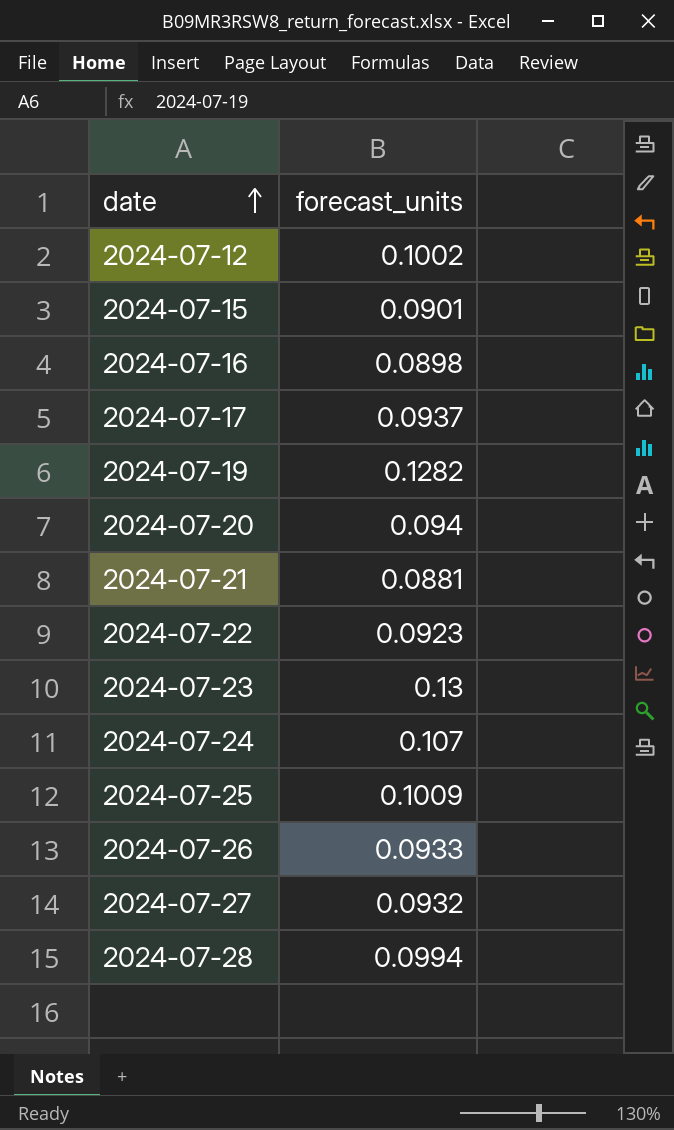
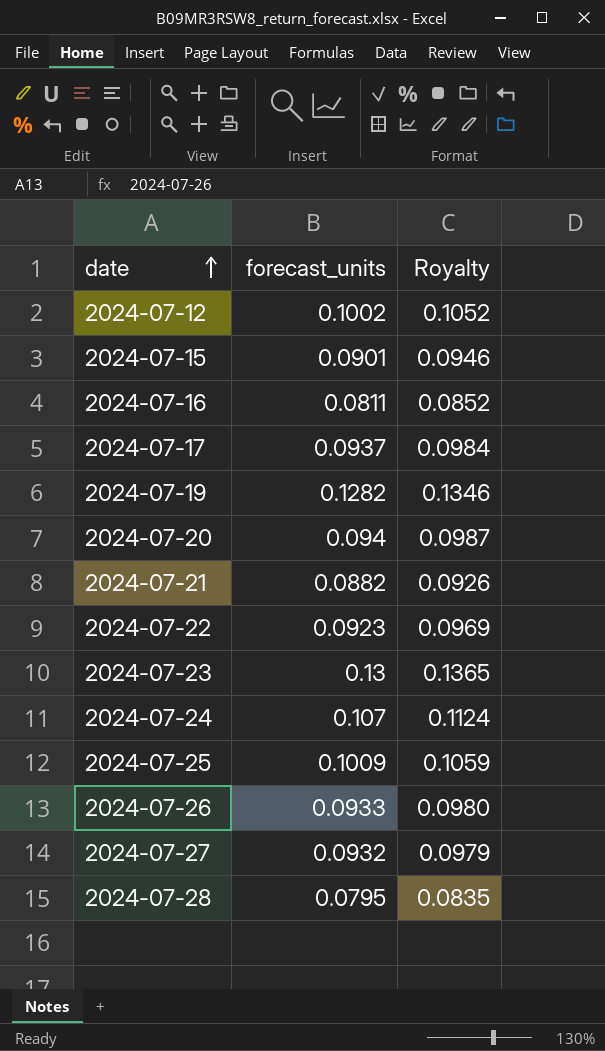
column Royalty | formula: none -> [forecast_units] * 1.05
2024-07-16 | forecast_units: 0.0898 -> 0.0811
2024-07-21 | forecast_units: 0.0881 -> 0.0882
2024-07-28 | forecast_units: 0.0994 -> 0.0795

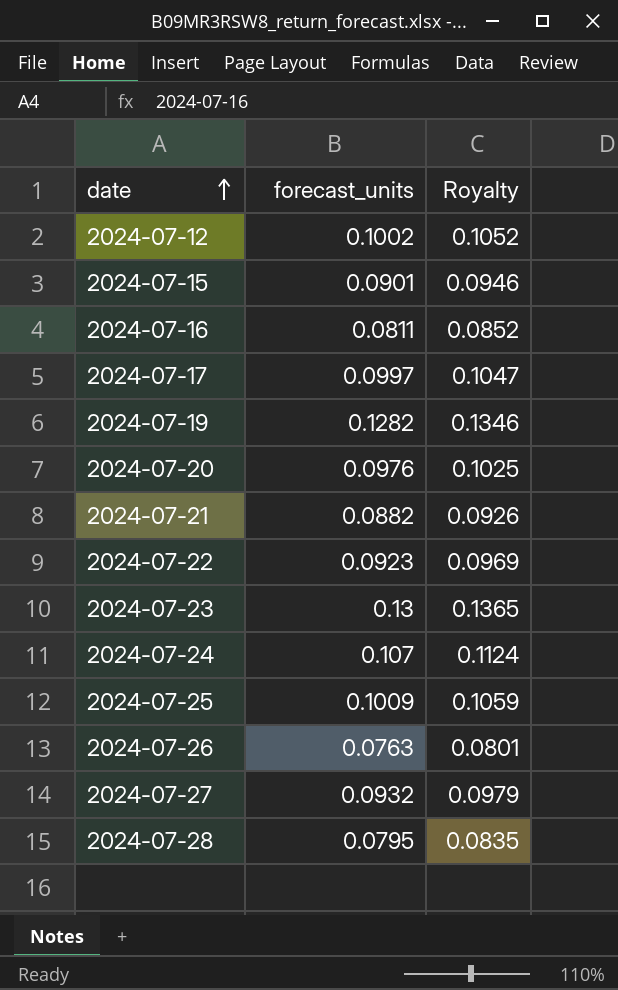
2024-07-17 | forecast_units: 0.0937 -> 0.0997
2024-07-17 | Royalty: 0.0984 -> 0.1047
2024-07-20 | forecast_units: 0.094 -> 0.0976
2024-07-20 | Royalty: 0.0987 -> 0.1025
2024-07-26 | forecast_units: 0.0933 -> 0.0763
2024-07-26 | Royalty: 0.0980 -> 0.0801

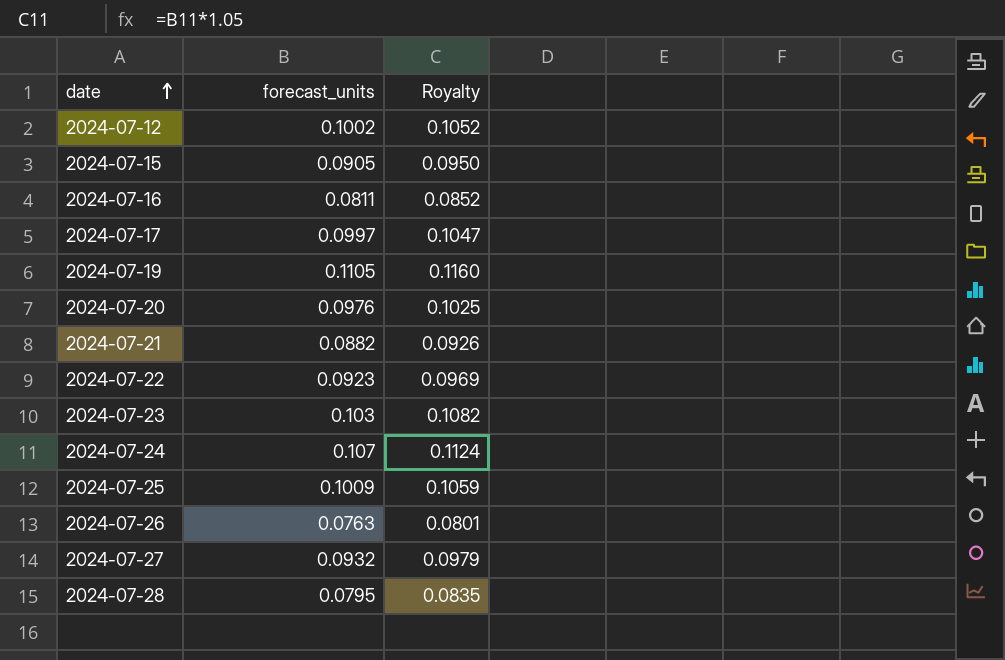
2024-07-15 | forecast_units: 0.0901 -> 0.0905
2024-07-15 | Royalty: 0.0946 -> 0.0950
2024-07-19 | forecast_units: 0.1282 -> 0.1105
2024-07-19 | Royalty: 0.1346 -> 0.1160
2024-07-23 | forecast_units: 0.13 -> 0.103
2024-07-23 | Royalty: 0.1365 -> 0.1082

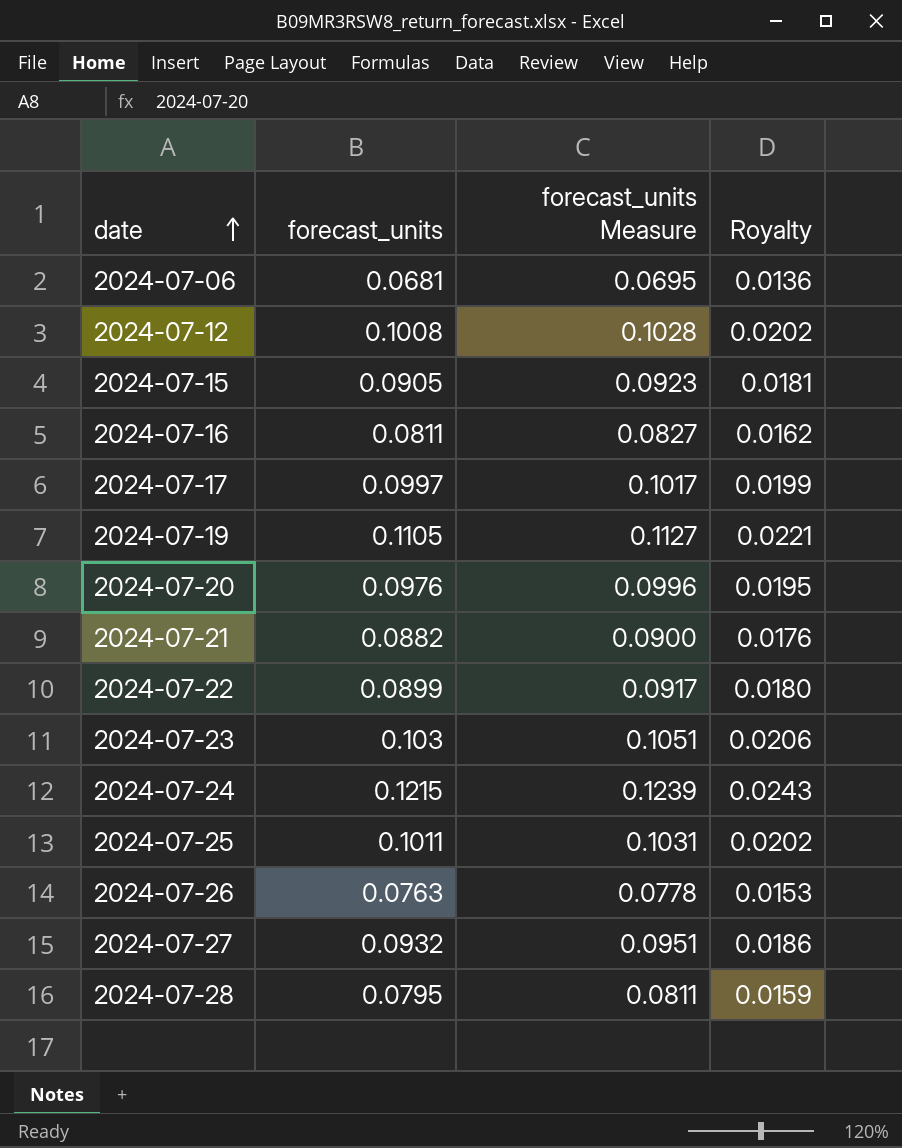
column forecast_units Measure | formula: none -> [forecast_units] * 1.02
column Royalty | formula: [forecast_units] * 1.05 -> [forecast_units] * 0.2
row 2024-07-06: none -> 0.0681 | 0.0695 | 0.0136
2024-07-12 | forecast_units: 0.1002 -> 0.1008
2024-07-22 | forecast_units: 0.0923 -> 0.0899
2024-07-24 | forecast_units: 0.107 -> 0.1215
2024-07-25 | forecast_units: 0.1009 -> 0.1011

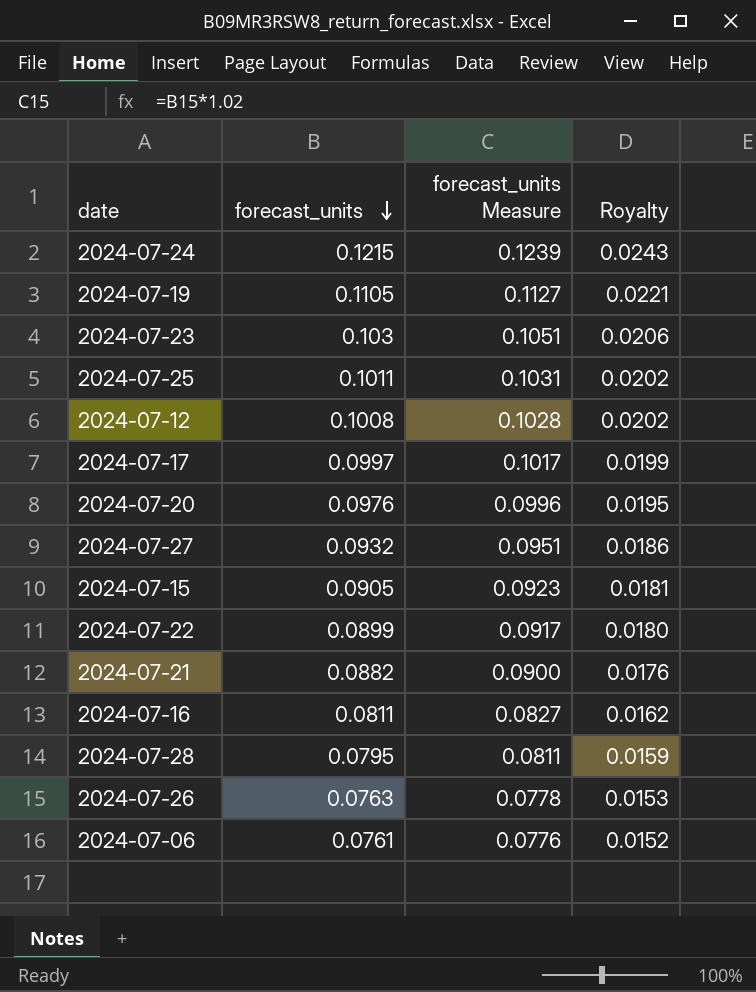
row order: date ascending -> forecast_units descending
2024-07-06 | forecast_units: 0.0681 -> 0.0761
2024-07-06 | forecast_units Measure: 0.0695 -> 0.0776
2024-07-06 | Royalty: 0.0136 -> 0.0152

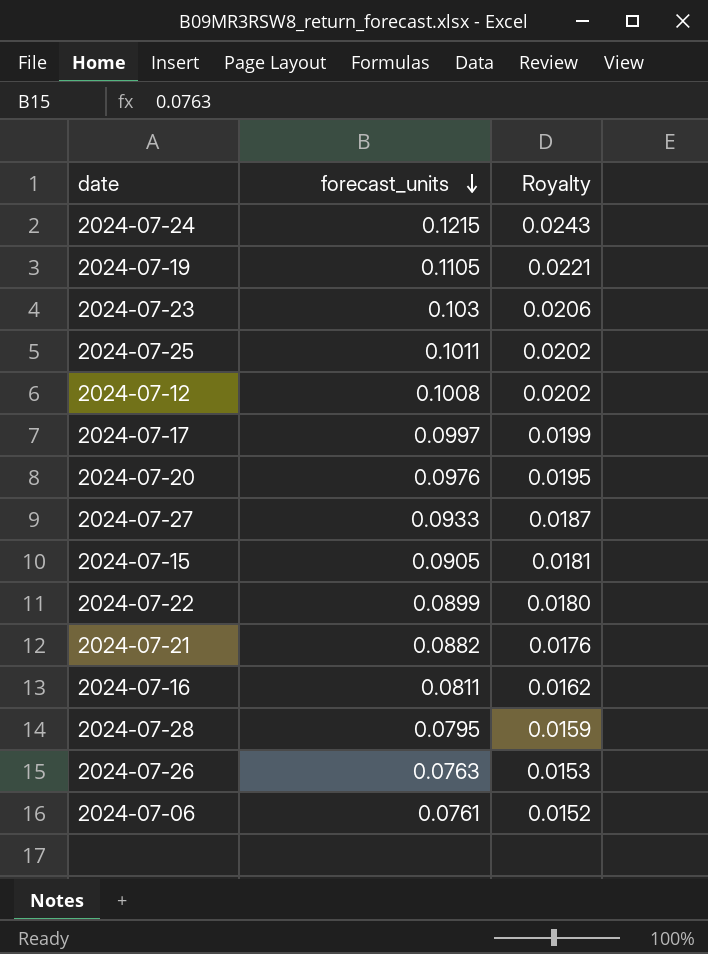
column forecast_units Measure | formula: [forecast_units] * 1.02 -> none
2024-07-27 | forecast_units: 0.0932 -> 0.0933
2024-07-27 | Royalty: 0.0186 -> 0.0187

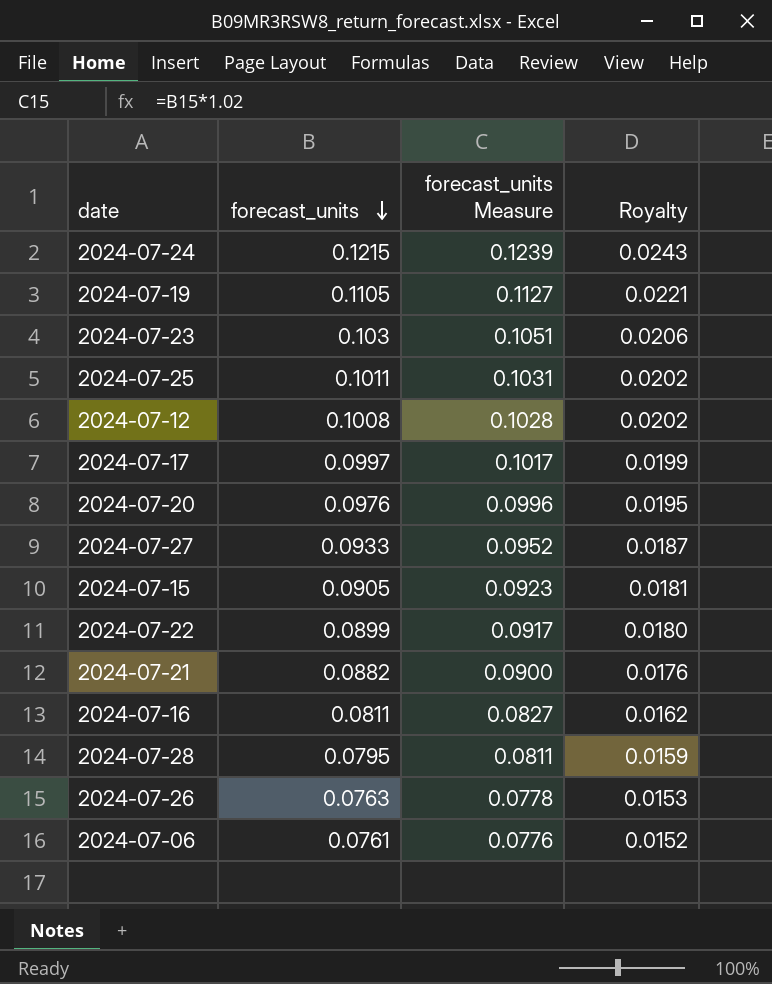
column forecast_units Measure | formula: none -> [forecast_units] * 1.02

